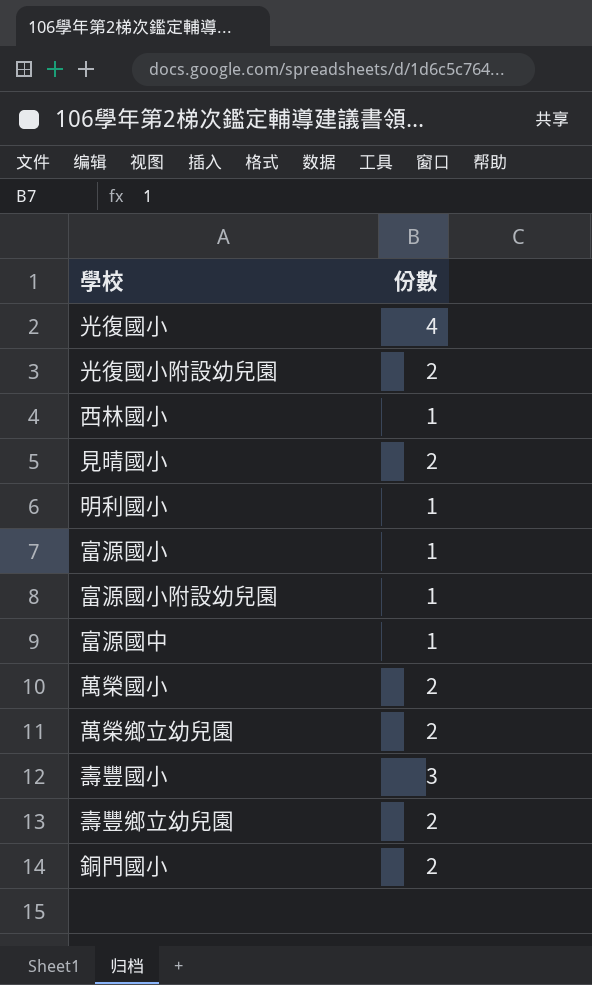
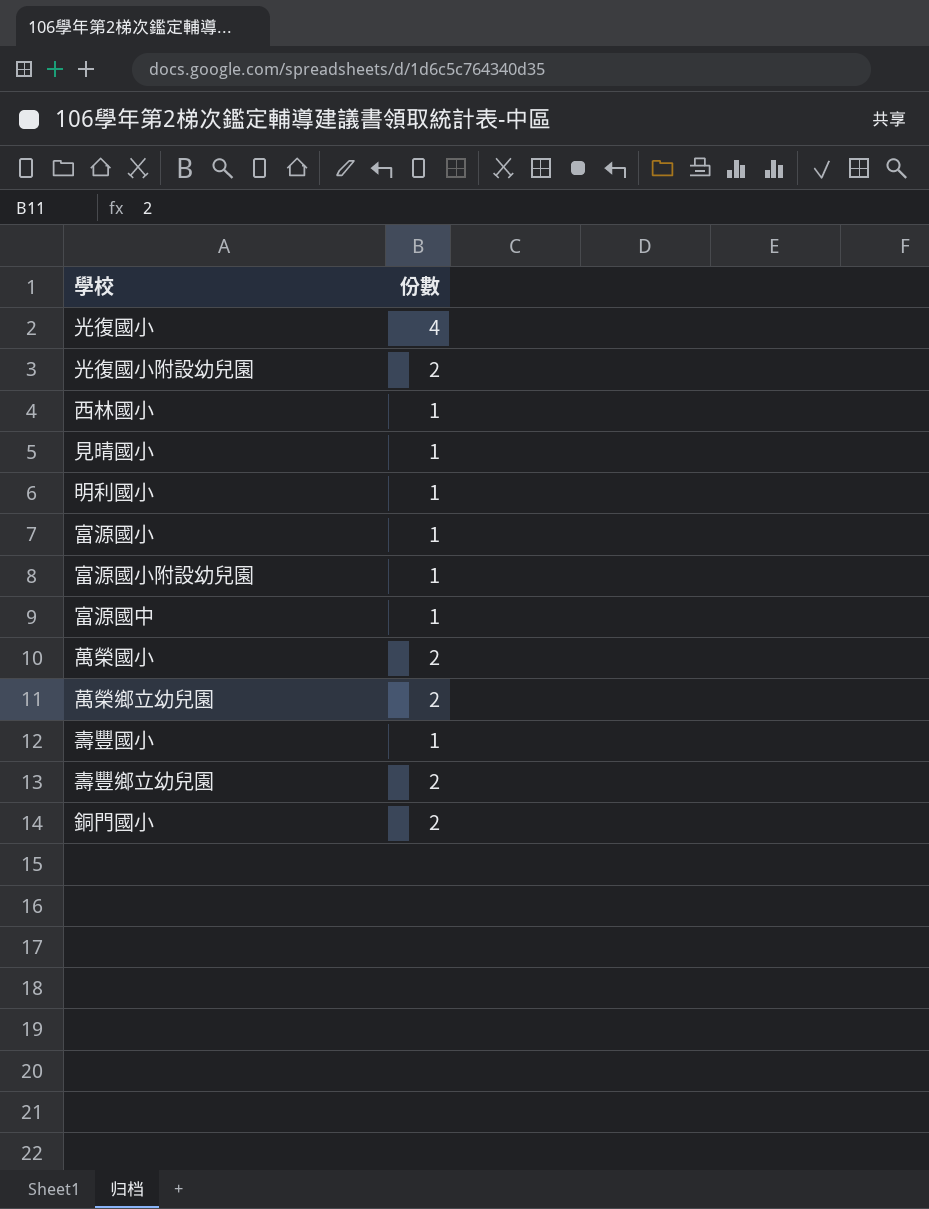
見晴國小 | 份數: 2 -> 1
壽豐國小 | 份數: 3 -> 1

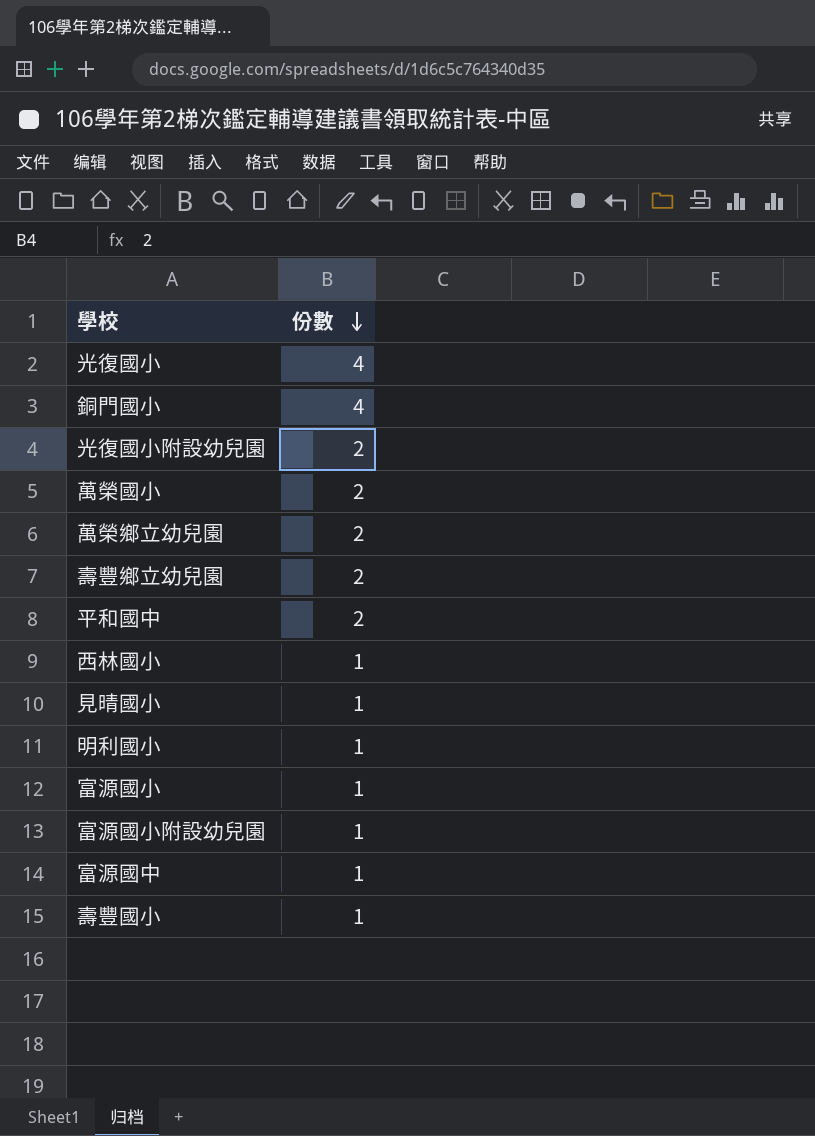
row order: none -> 份數 descending
銅門國小 | 份數: 2 -> 4
row 平和國中: none -> 2

